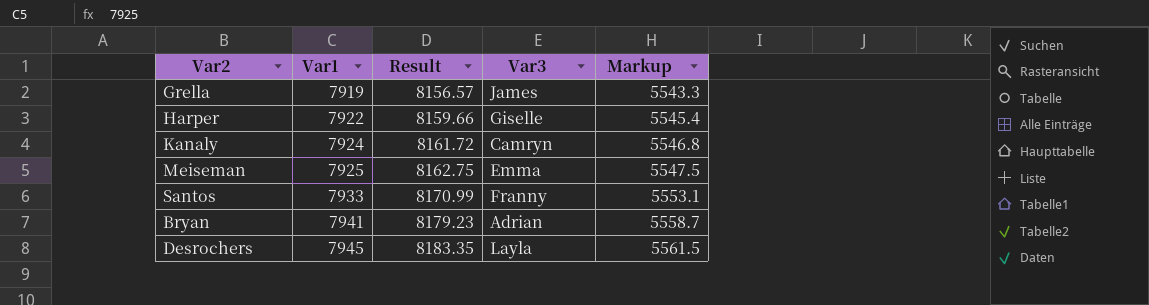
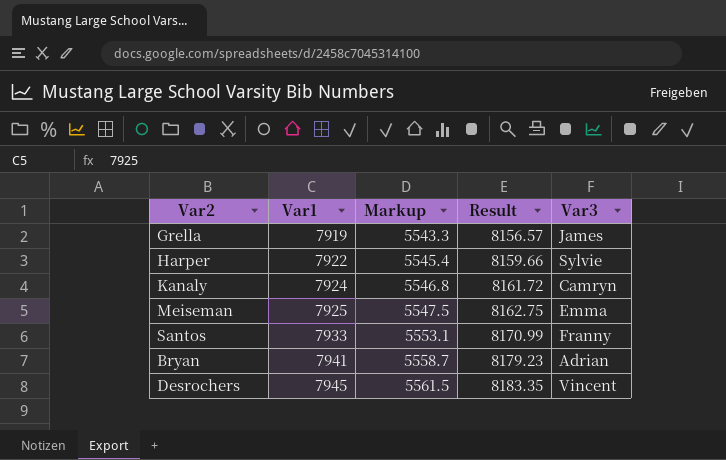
column Markup | position: 5 -> 3
Harper | Var3: Giselle -> Sylvie
Desrochers | Var3: Layla -> Vincent

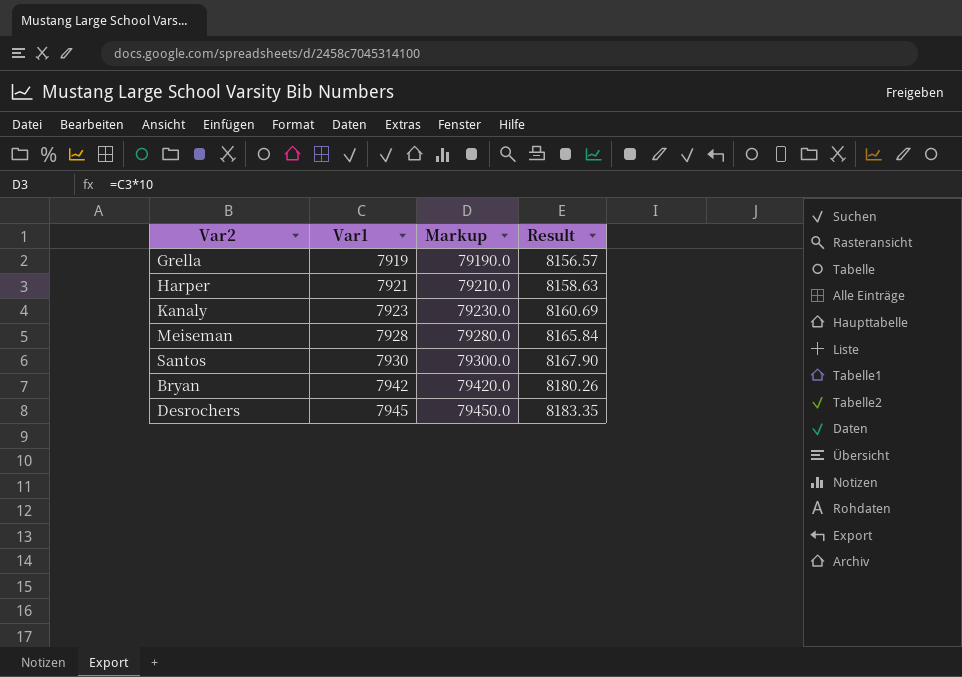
column Var3 | position: 5 -> none
column Markup | formula: [Var1] * 0.7 -> [Var1] * 10
Harper | Var1: 7922 -> 7921
Harper | Result: 8159.66 -> 8158.63
Kanaly | Var1: 7924 -> 7923
Kanaly | Result: 8161.72 -> 8160.69
Meiseman | Var1: 7925 -> 7928
Meiseman | Result: 8162.75 -> 8165.84
Santos | Var1: 7933 -> 7930
Santos | Result: 8170.99 -> 8167.90
Bryan | Var1: 7941 -> 7942
Bryan | Result: 8179.23 -> 8180.26

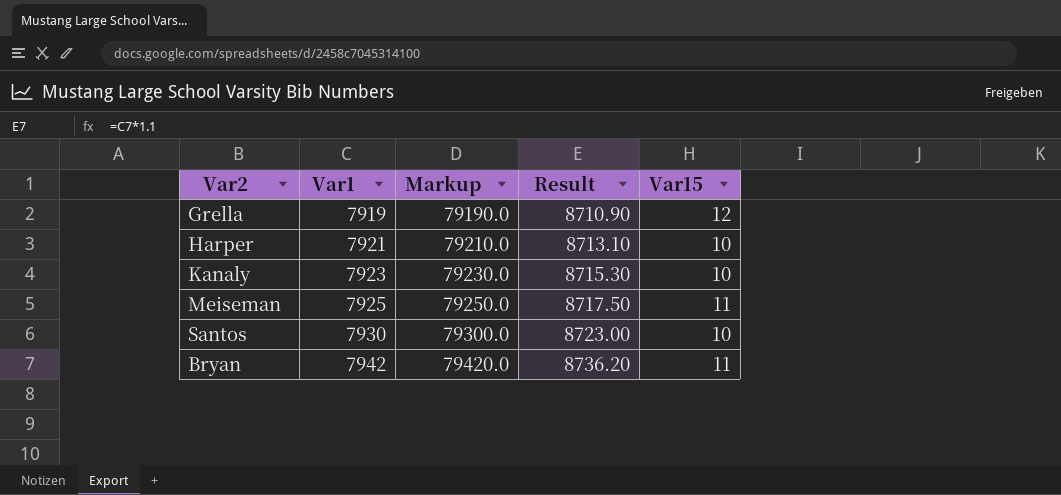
column Result | formula: [Var1] * 1.03 -> [Var1] * 1.1
column Var15 | position: none -> 5
row Desrochers: 7945 | 79450.0 | 8183.35 -> none
Meiseman | Var1: 7928 -> 7925
Meiseman | Markup: 79280.0 -> 79250.0

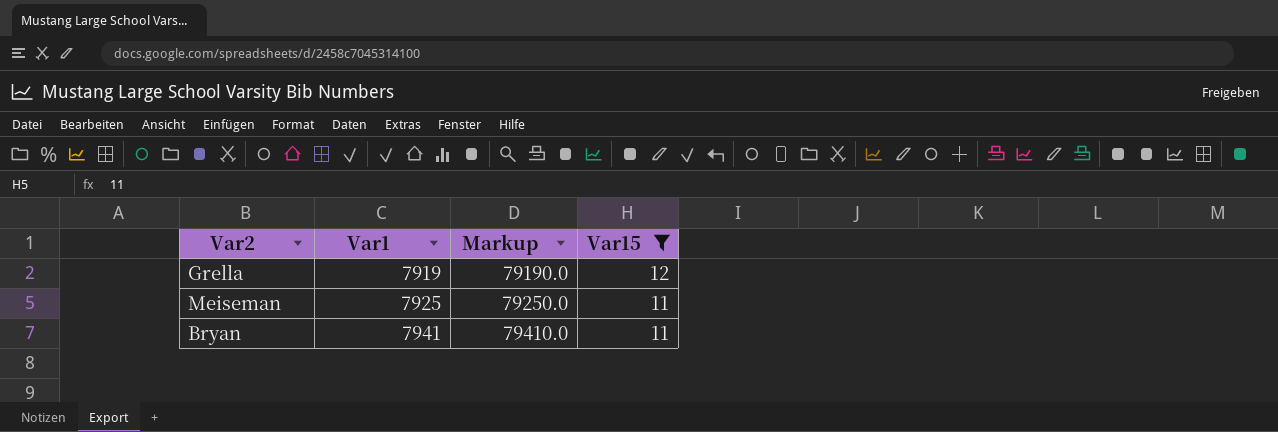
filter: none -> Var15 != 10
column Result | formula: [Var1] * 1.1 -> none
Bryan | Var1: 7942 -> 7941
Bryan | Markup: 79420.0 -> 79410.0

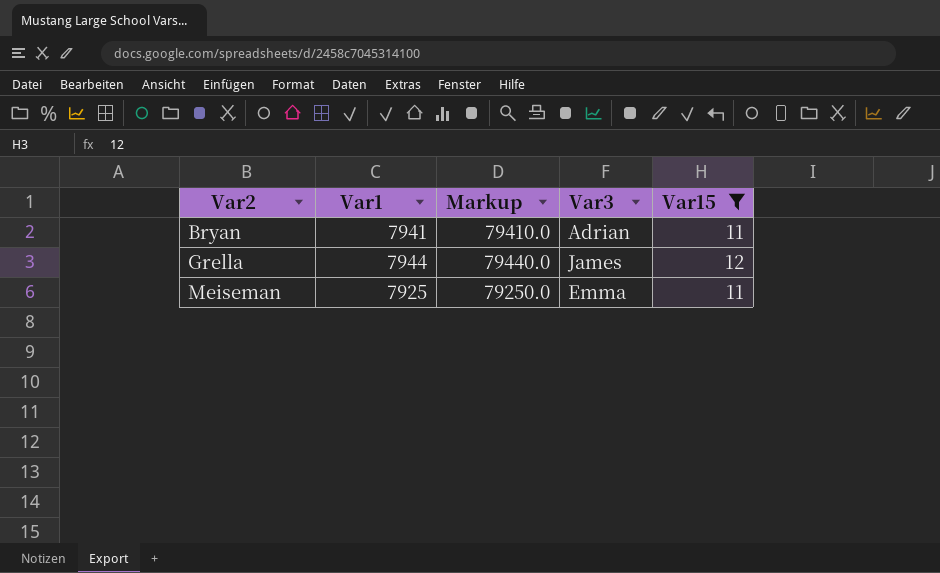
row order: Var1 ascending -> Var2 ascending
column Var3 | position: none -> 4
Grella | Var1: 7919 -> 7944
Grella | Markup: 79190.0 -> 79440.0

